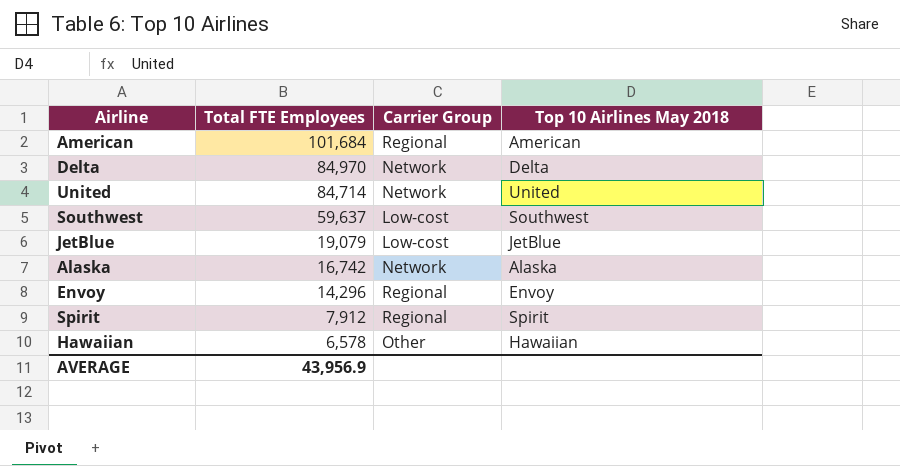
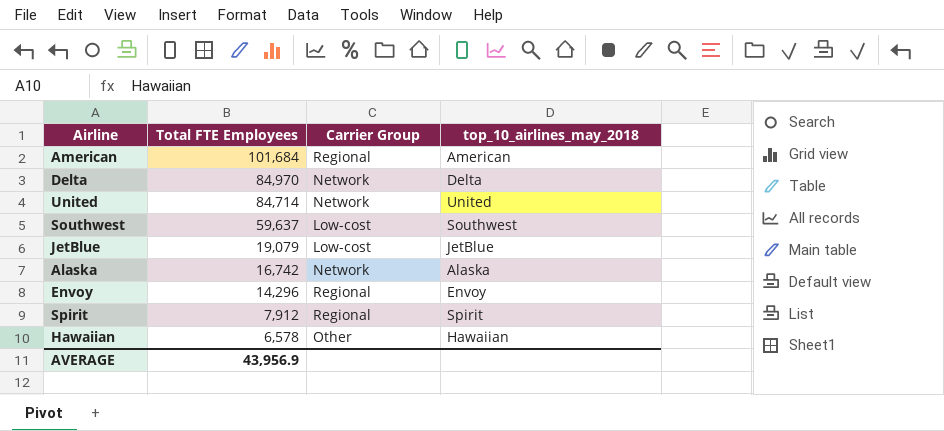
column name: Top 10 Airlines May 2018 -> top_10_airlines_may_2018

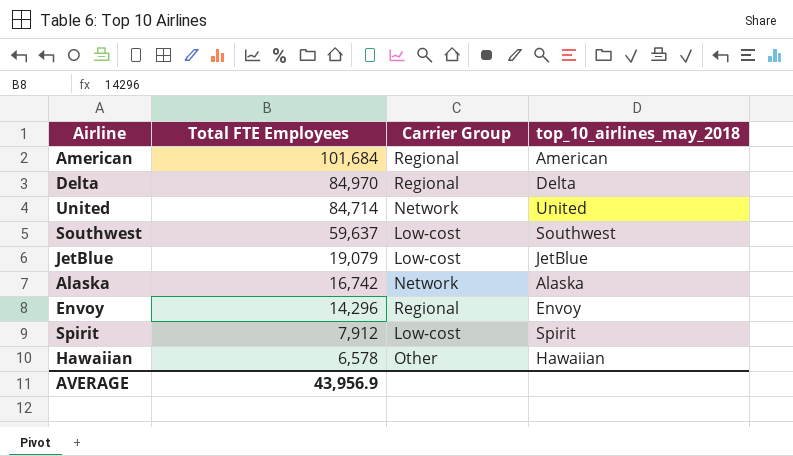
Delta | Carrier Group: Network -> Regional
Spirit | Carrier Group: Regional -> Low-cost

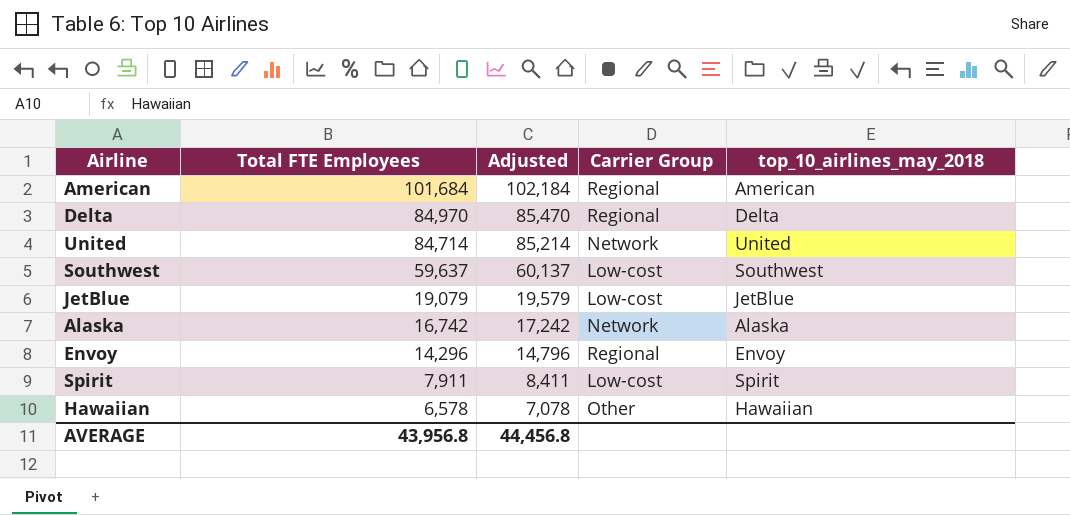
column Adjusted | formula: none -> [Total FTE Employees] + 500
Spirit | Total FTE Employees: 7,912 -> 7,911
AVERAGE | Total FTE Employees: 43,956.9 -> 43,956.8

